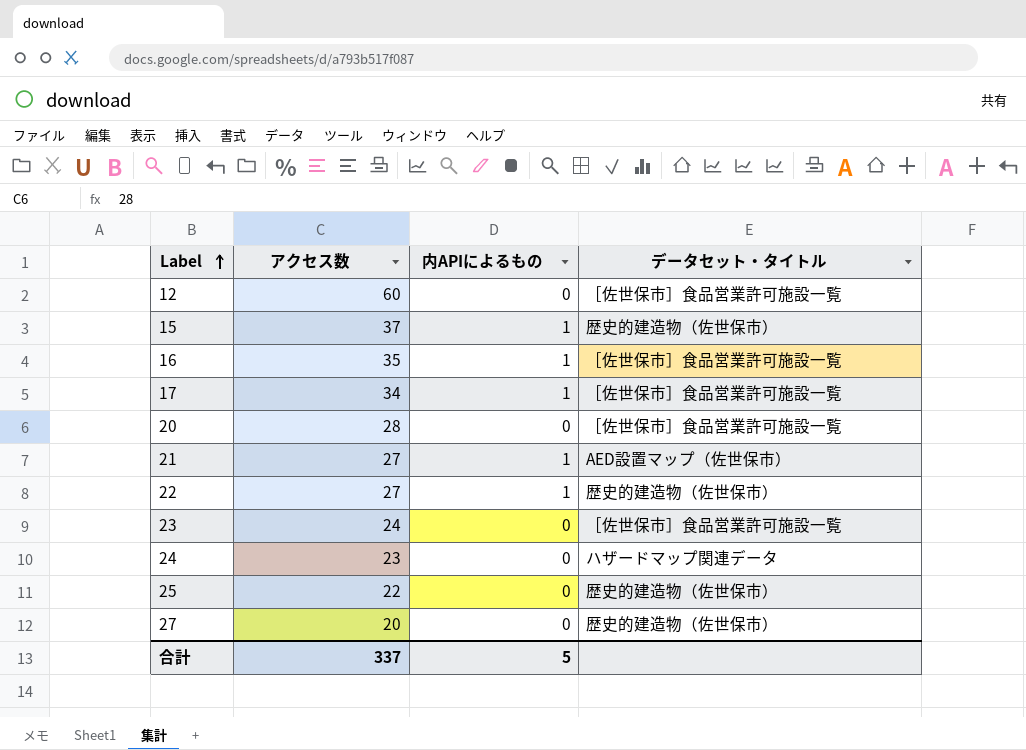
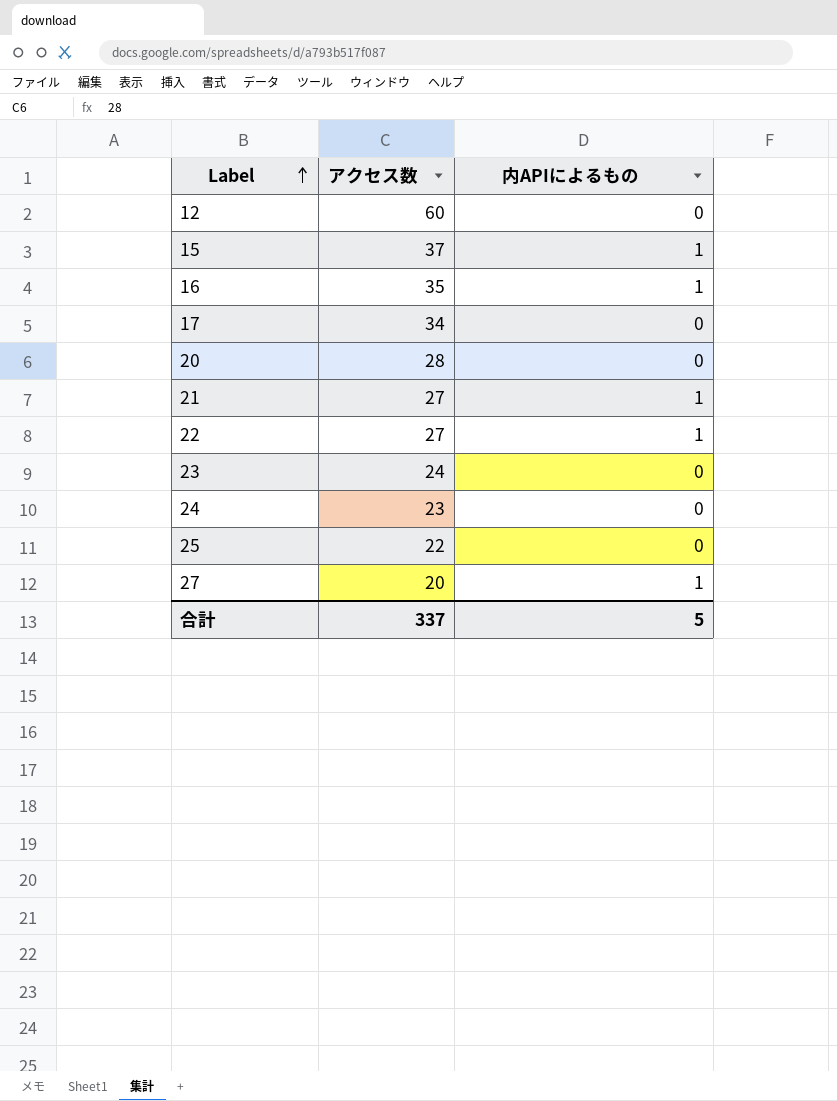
column データセット・タイトル | position: 4 -> none
17 | 内APIによるもの: 1 -> 0
27 | 内APIによるもの: 0 -> 1

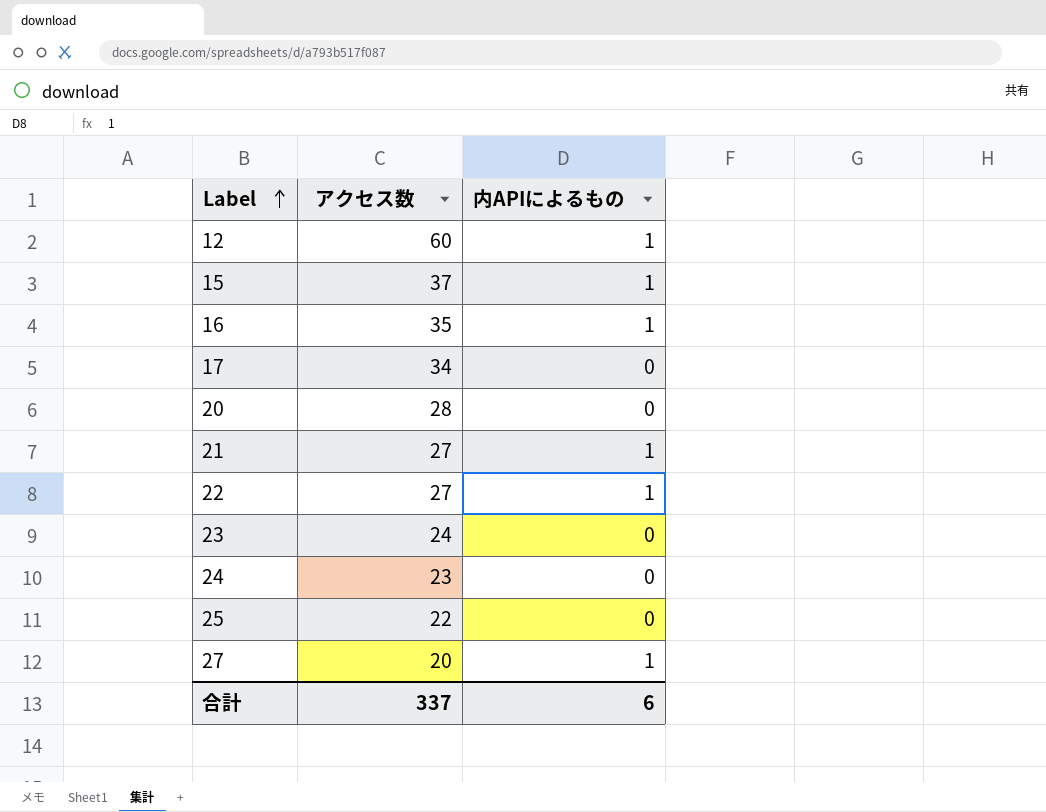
12 | 内APIによるもの: 0 -> 1
合計 | 内APIによるもの: 5 -> 6

